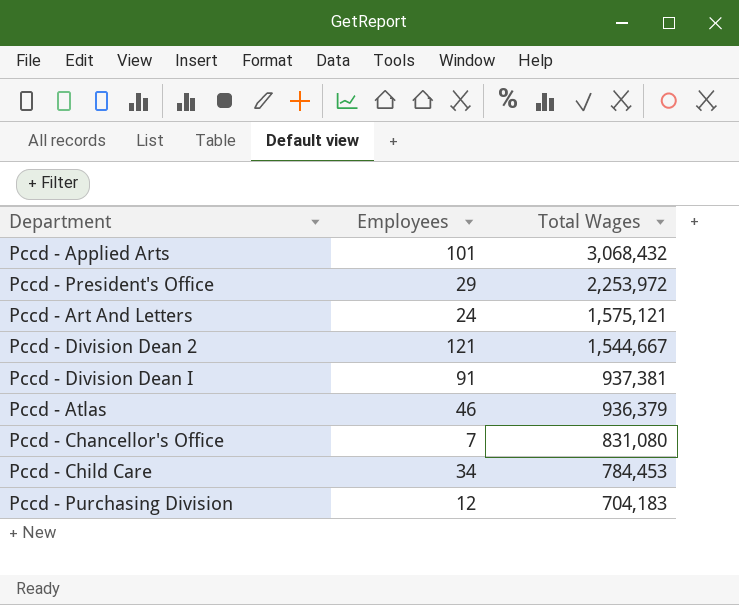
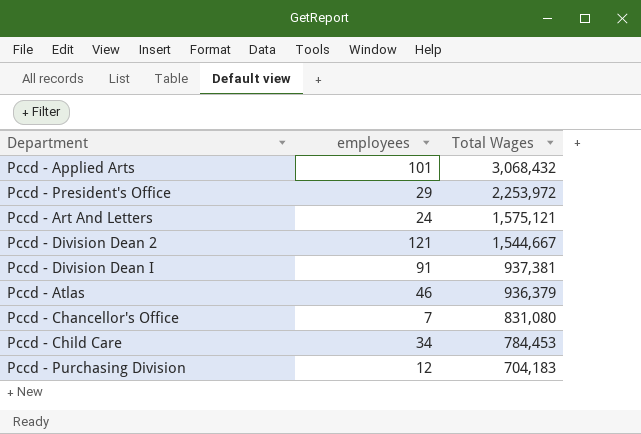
column name: Employees -> employees

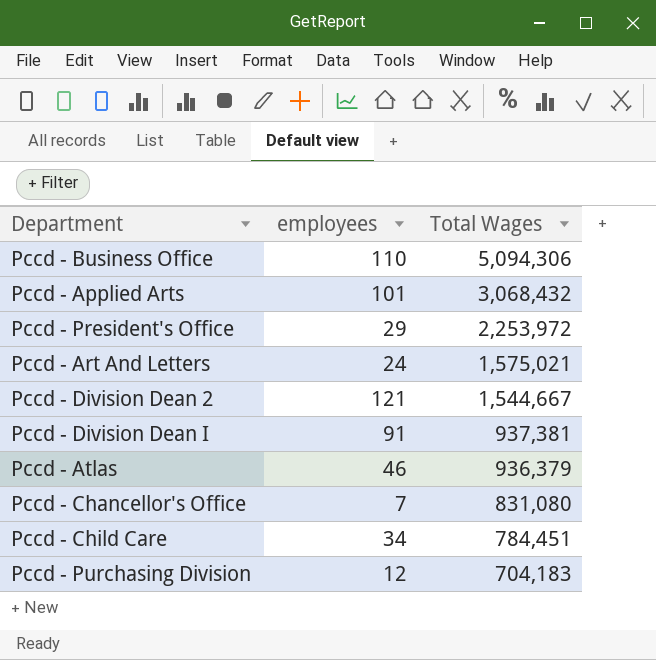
row Pccd - Business Office: none -> 110 | 5,094,306
Pccd - Art And Letters | Total Wages: 1,575,121 -> 1,575,021
Pccd - Child Care | Total Wages: 784,453 -> 784,451

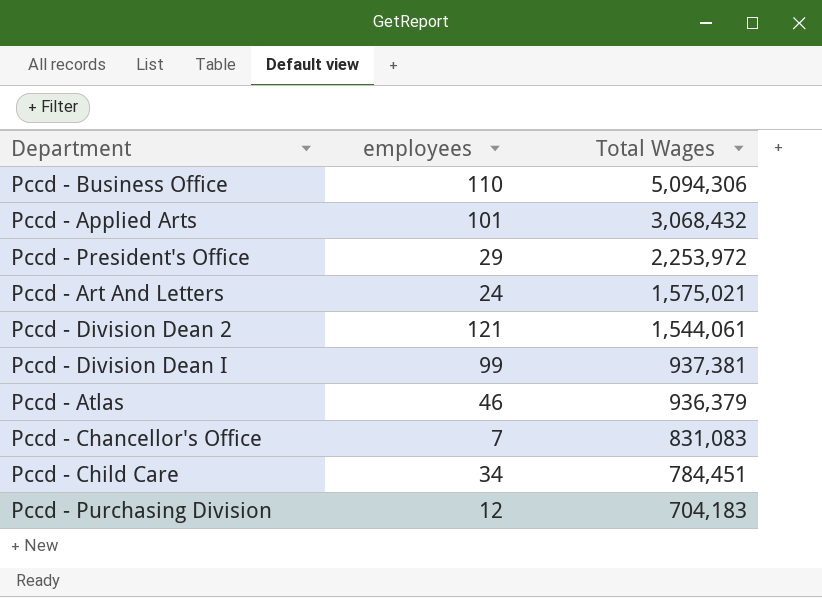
Pccd - Division Dean 2 | Total Wages: 1,544,667 -> 1,544,061
Pccd - Division Dean I | employees: 91 -> 99
Pccd - Chancellor's Office | Total Wages: 831,080 -> 831,083

